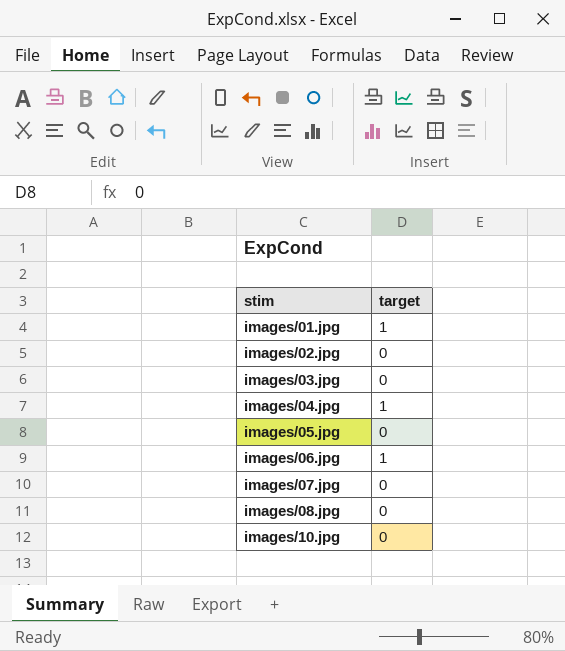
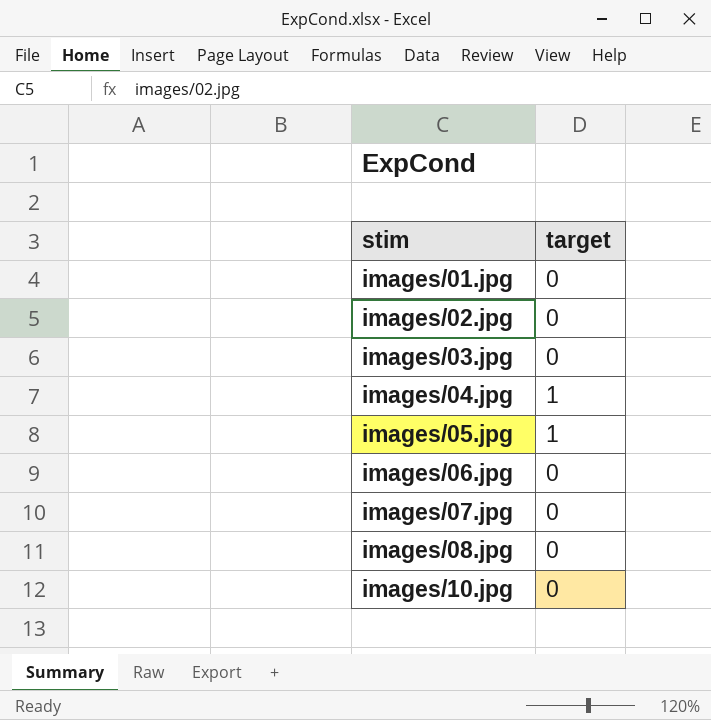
images/01.jpg | target: 1 -> 0
images/05.jpg | target: 0 -> 1
images/06.jpg | target: 1 -> 0

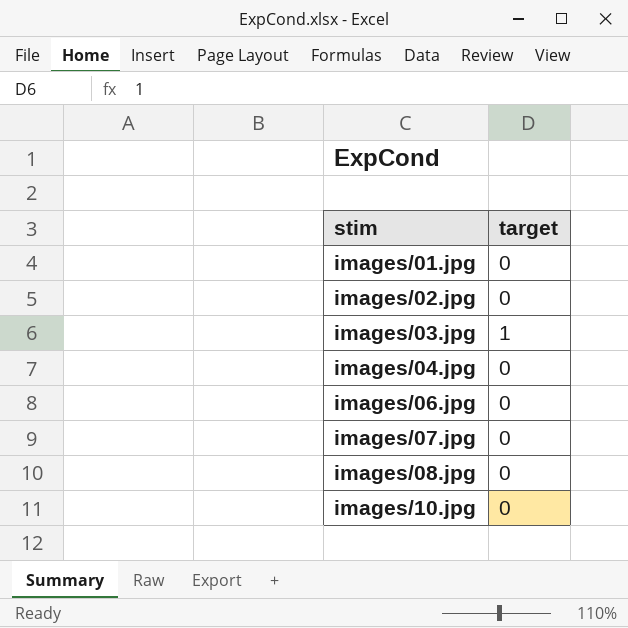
row images/05.jpg: 1 -> none
images/03.jpg | target: 0 -> 1
images/04.jpg | target: 1 -> 0

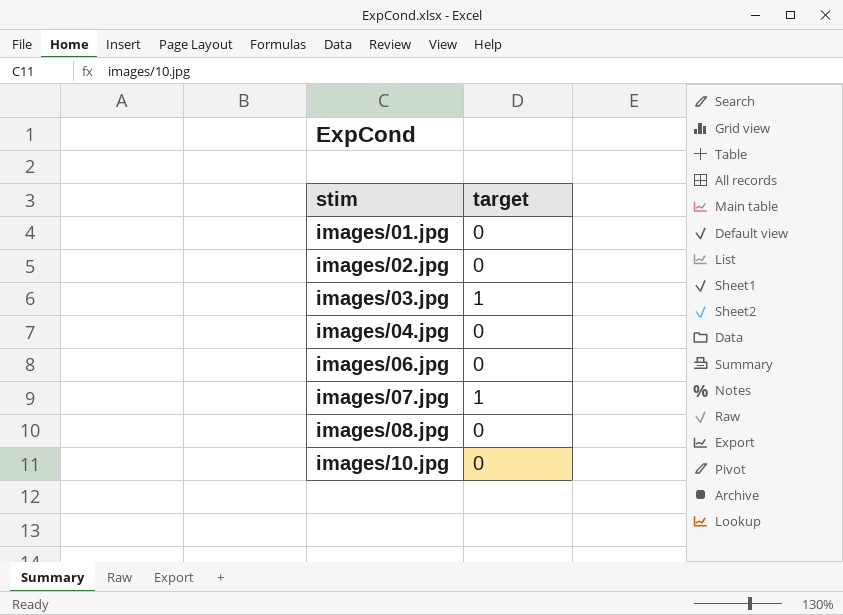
images/07.jpg | target: 0 -> 1

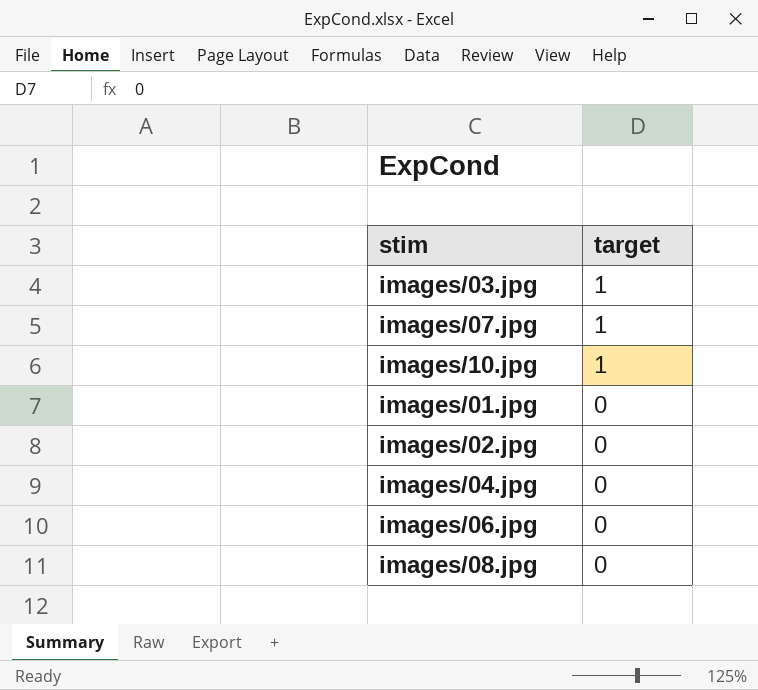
row order: stim ascending -> target descending
images/10.jpg | target: 0 -> 1

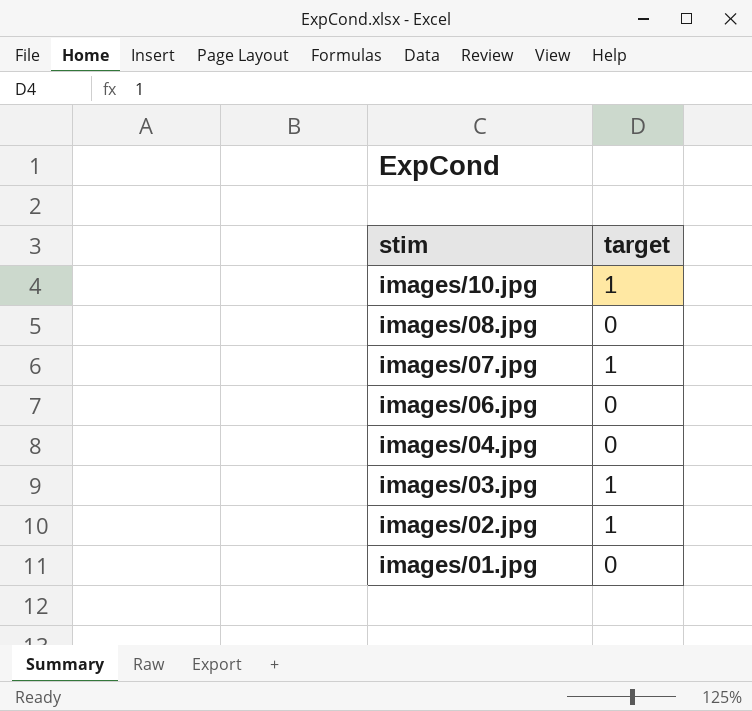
row order: target descending -> stim descending
images/02.jpg | target: 0 -> 1

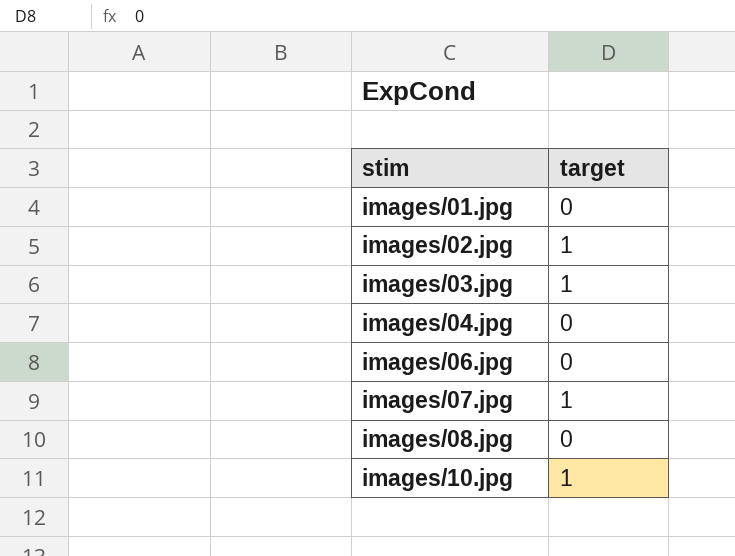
row order: stim descending -> stim ascending

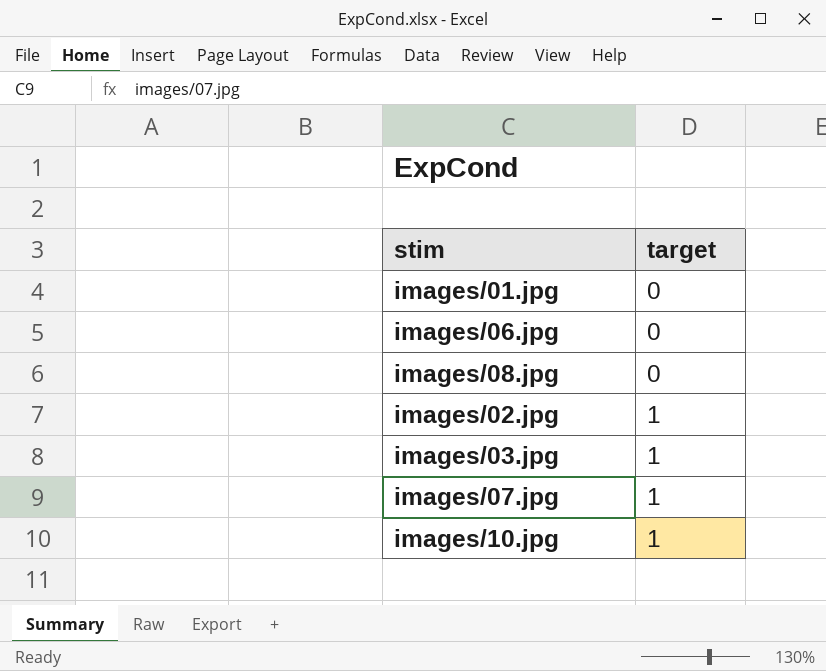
row order: stim ascending -> target ascending
row images/04.jpg: 0 -> none

